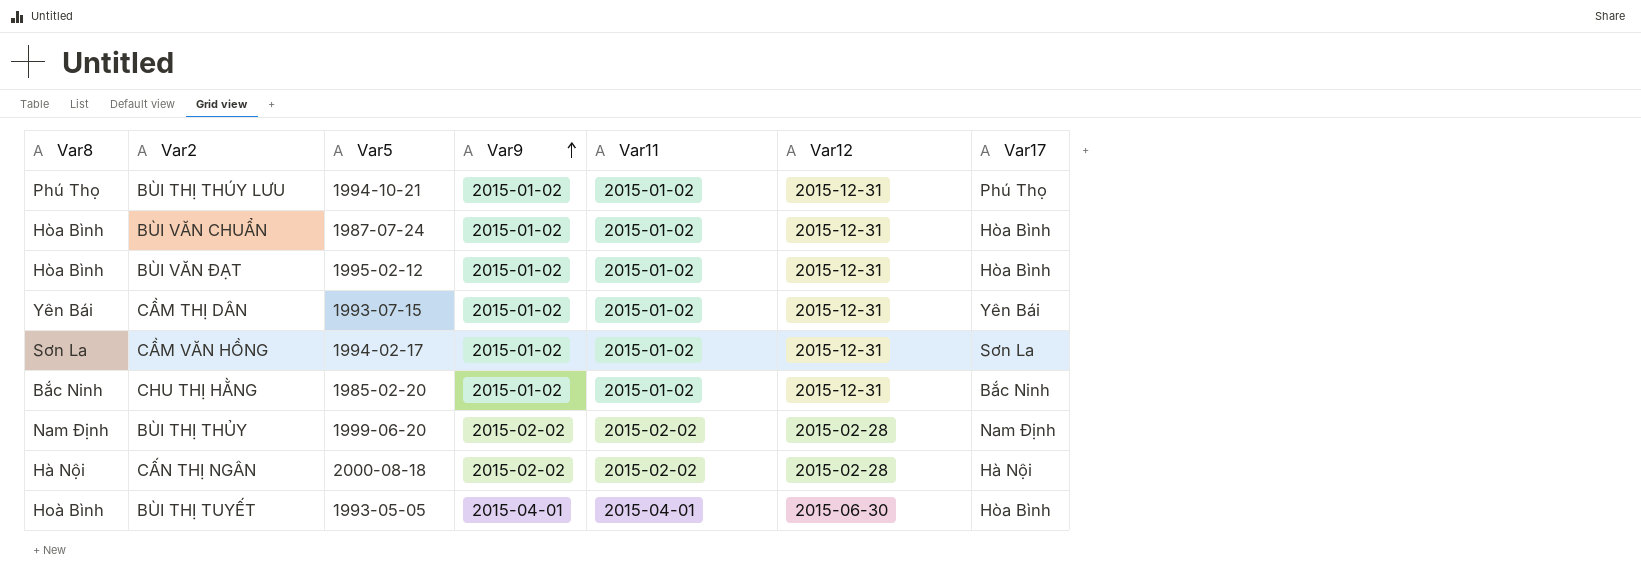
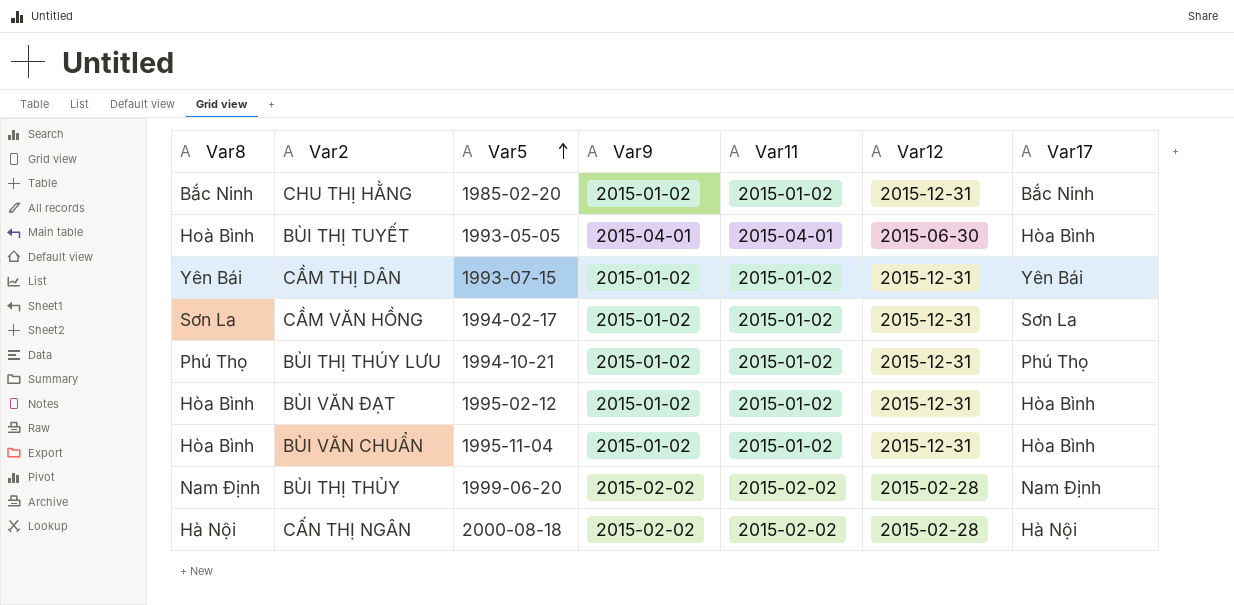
row order: Var9 ascending -> Var5 ascending
BÙI VĂN CHUẨN | Var5: 1987-07-24 -> 1995-11-04

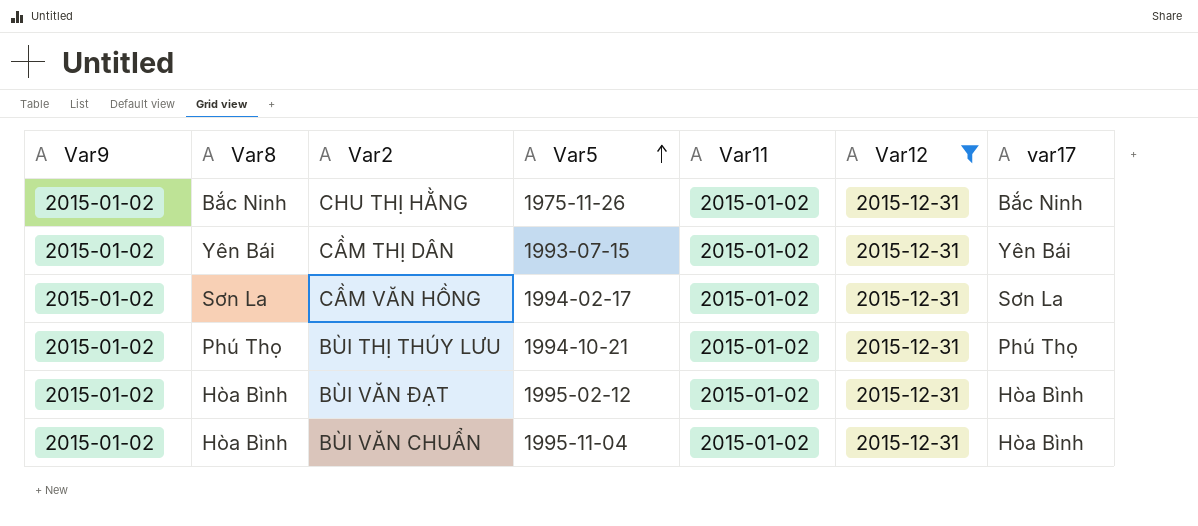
filter: none -> Var12 = 2015-12-31
column Var9 | position: 4 -> 1
column name: Var17 -> var17
CHU THỊ HẰNG | Var5: 1985-02-20 -> 1975-11-26

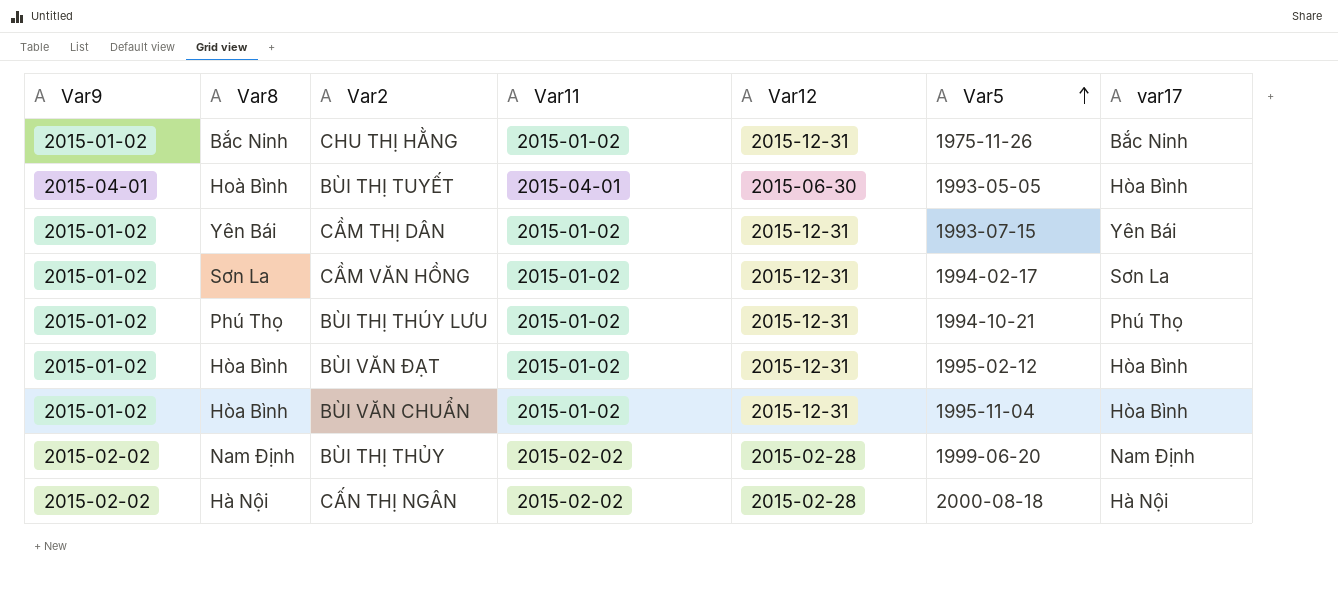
filter: Var12 = 2015-12-31 -> none
column Var5 | position: 4 -> 6

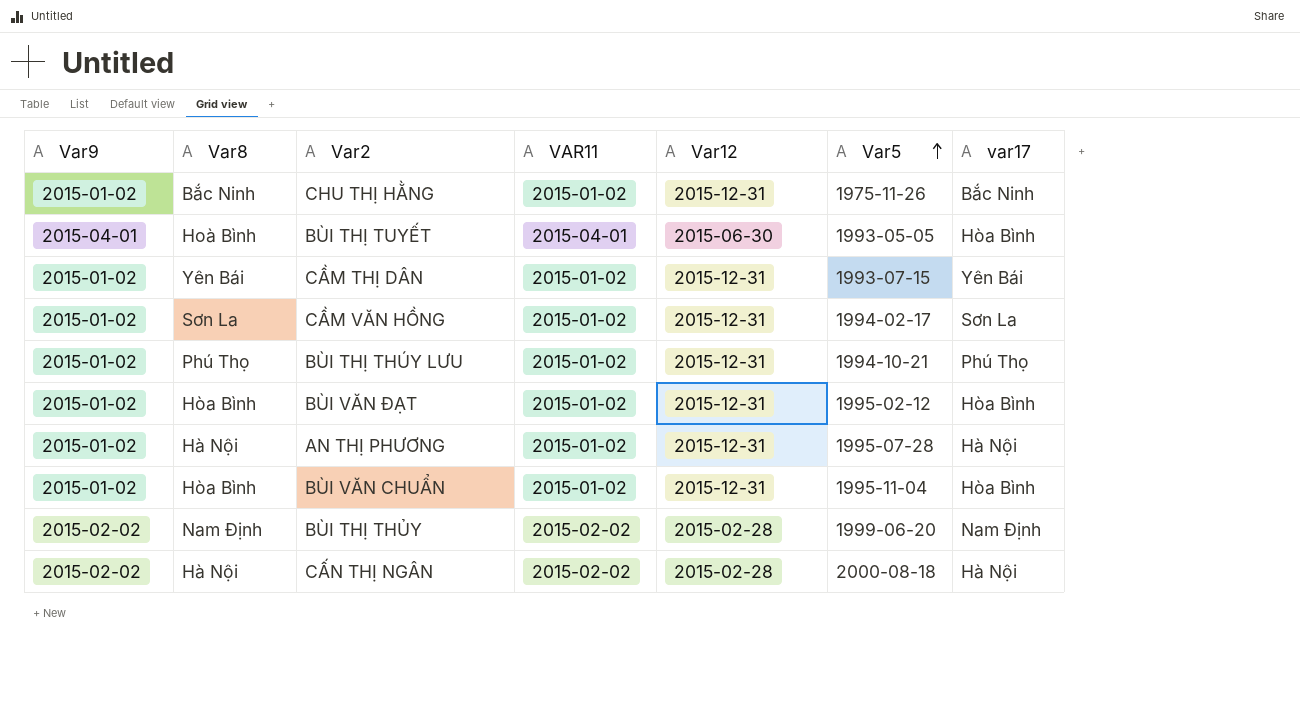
column name: Var11 -> VAR11
row AN THỊ PHƯƠNG: none -> 2015-01-02 | Hà Nội | 2015-01-02 | 2015-12-31 | 1995-07-28 | Hà Nội

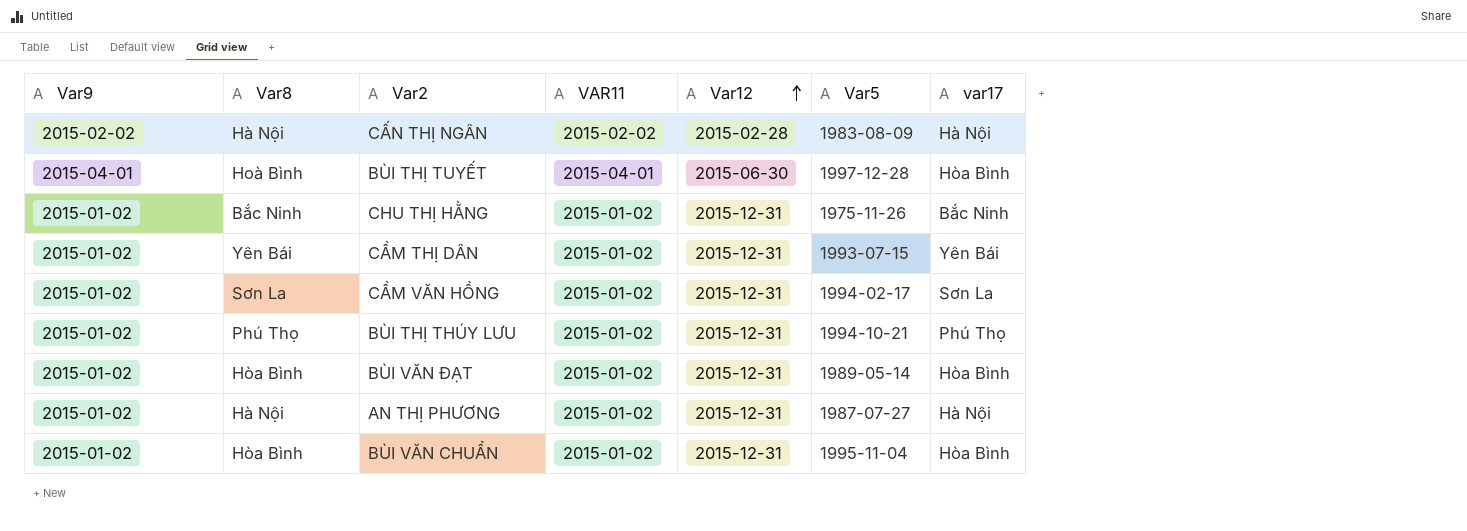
row order: Var5 ascending -> Var12 ascending
row BÙI THỊ THỦY: 2015-02-02 | Nam Định | 2015-02-02 | 2015-02-28 | 1999-06-20 | Nam Định -> none
CẤN THỊ NGÂN | Var5: 2000-08-18 -> 1983-08-09
BÙI THỊ TUYẾT | Var5: 1993-05-05 -> 1997-12-28
BÙI VĂN ĐẠT | Var5: 1995-02-12 -> 1989-05-14
AN THỊ PHƯƠNG | Var5: 1995-07-28 -> 1987-07-27

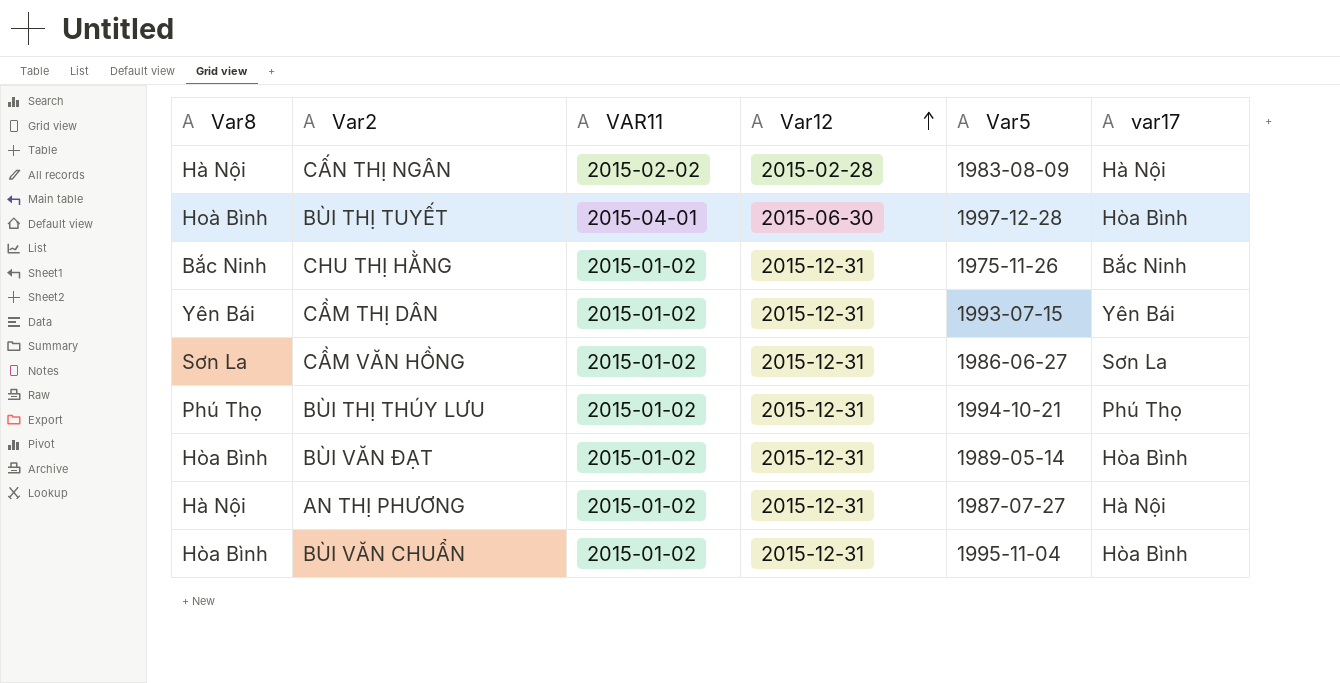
column Var9 | position: 1 -> none
CẦM VĂN HỒNG | Var5: 1994-02-17 -> 1986-06-27

